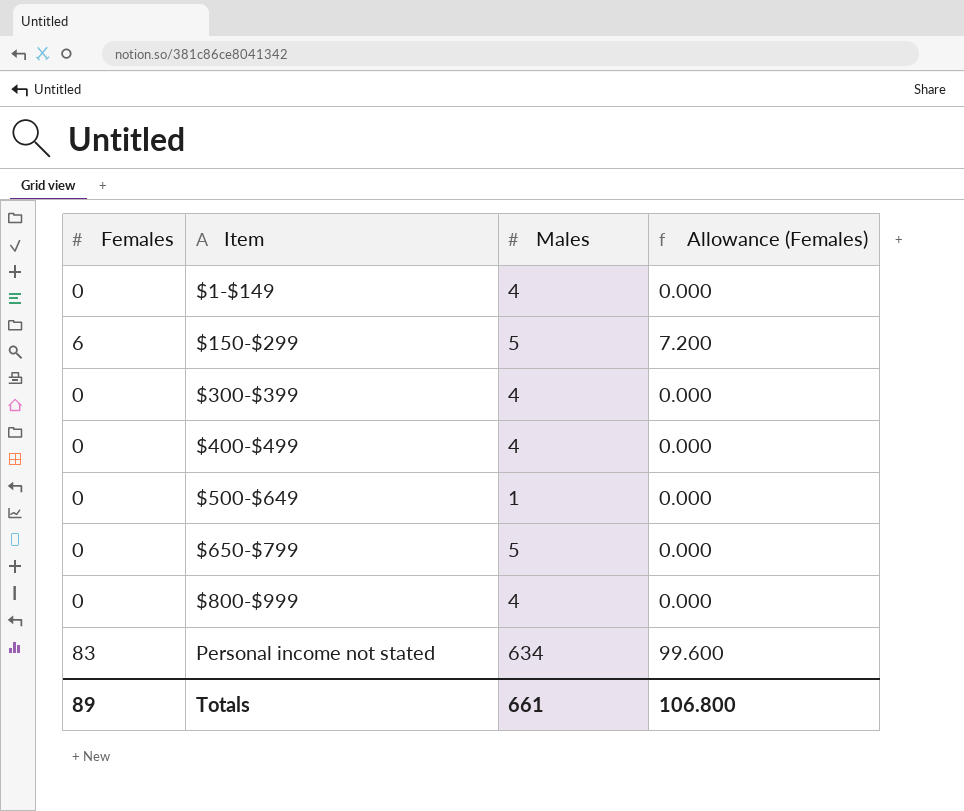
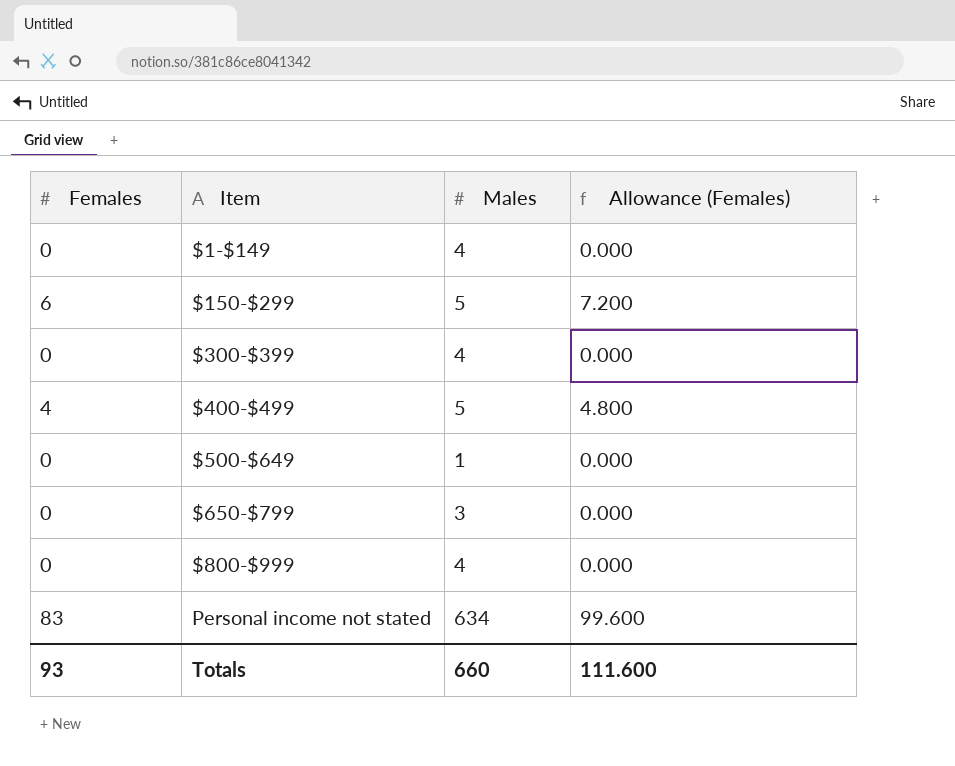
$400-$499 | Females: 0 -> 4
$400-$499 | Males: 4 -> 5
$400-$499 | Allowance (Females): 0.000 -> 4.800
$650-$799 | Males: 5 -> 3
Totals | Females: 89 -> 93
Totals | Males: 661 -> 660
Totals | Allowance (Females): 106.800 -> 111.600

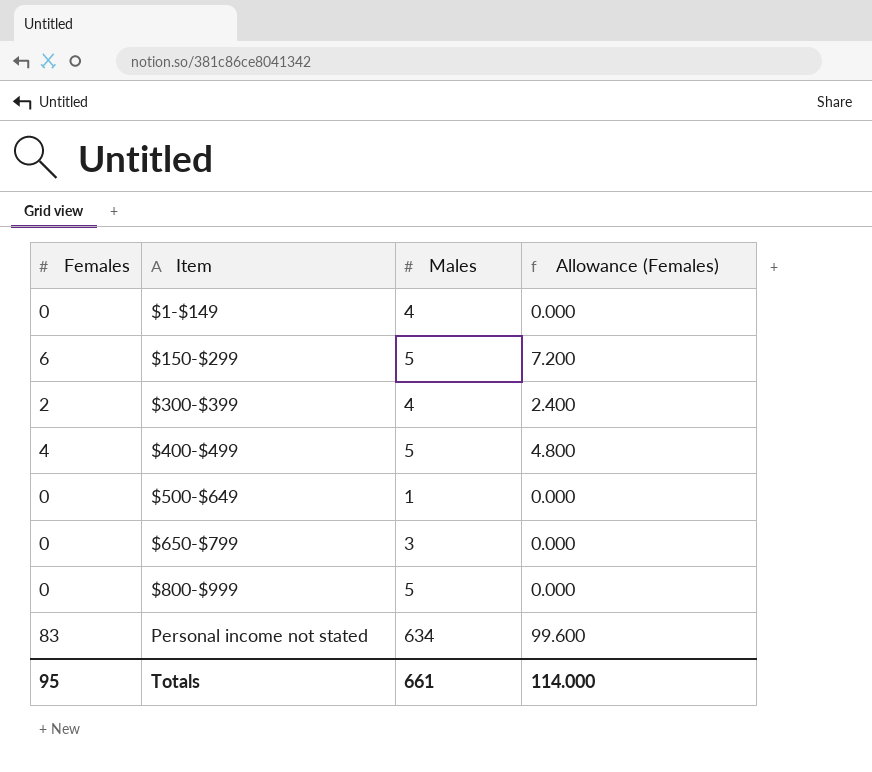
$300-$399 | Females: 0 -> 2
$300-$399 | Allowance (Females): 0.000 -> 2.400
$800-$999 | Males: 4 -> 5
Totals | Females: 93 -> 95
Totals | Males: 660 -> 661
Totals | Allowance (Females): 111.600 -> 114.000

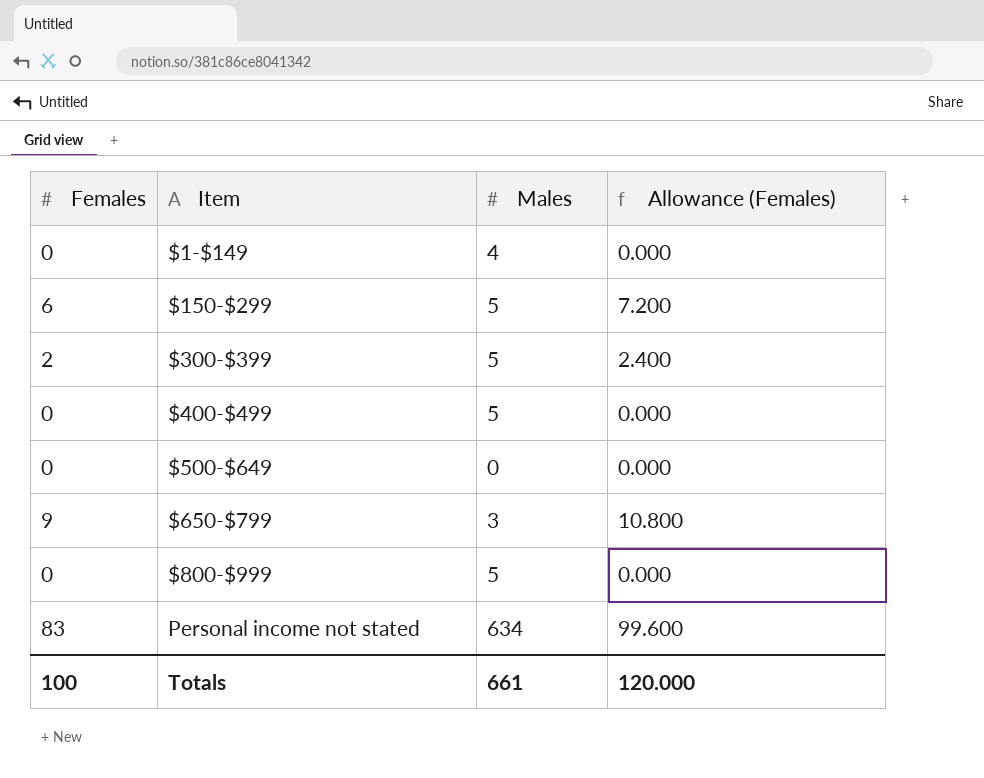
$300-$399 | Males: 4 -> 5
$400-$499 | Females: 4 -> 0
$400-$499 | Allowance (Females): 4.800 -> 0.000
$500-$649 | Males: 1 -> 0
$650-$799 | Females: 0 -> 9
$650-$799 | Allowance (Females): 0.000 -> 10.800
Totals | Females: 95 -> 100
Totals | Allowance (Females): 114.000 -> 120.000

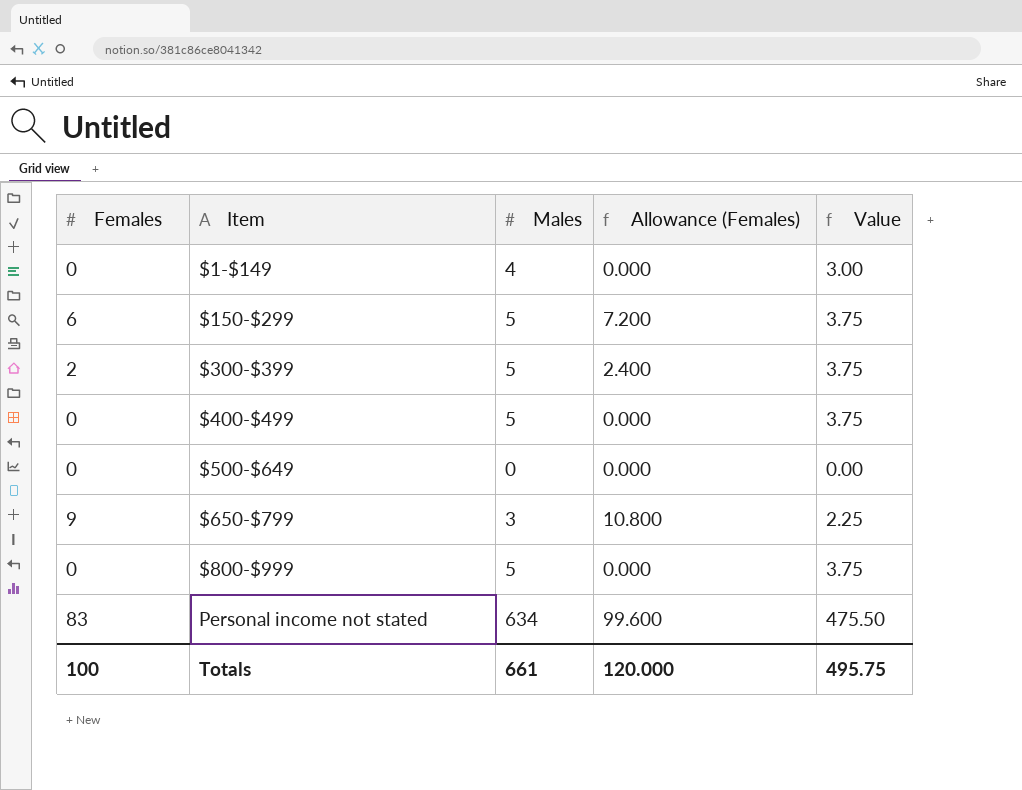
column Value | formula: none -> [Males] * 0.75

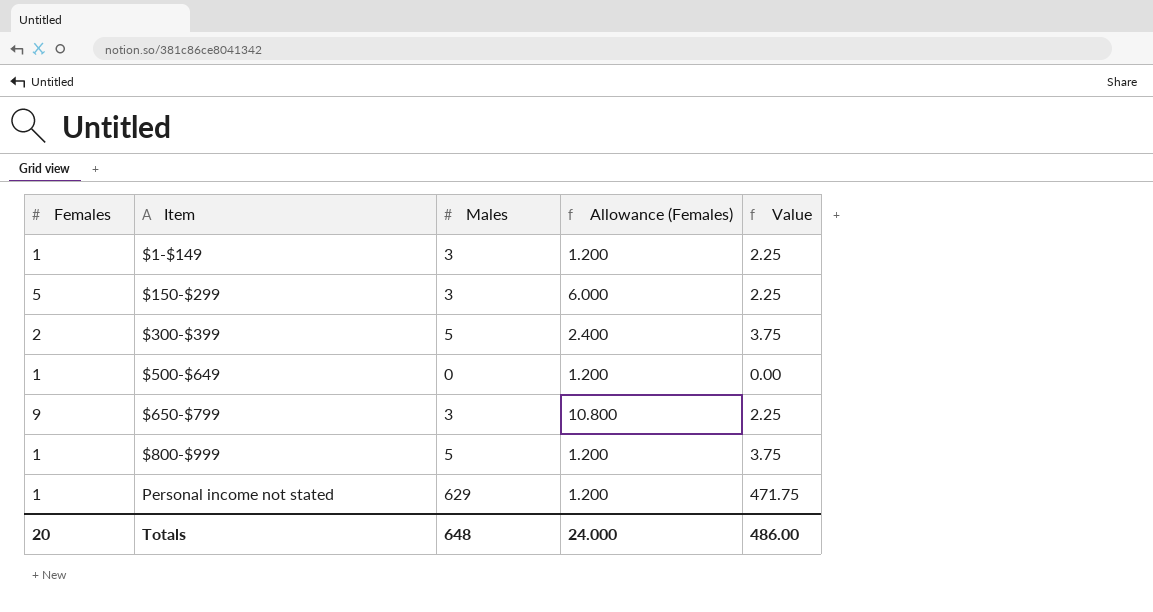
row $400-$499: 0 | 5 | 0.000 | 3.75 -> none
$1-$149 | Females: 0 -> 1
$1-$149 | Males: 4 -> 3
$1-$149 | Allowance (Females): 0.000 -> 1.200
$1-$149 | Value: 3.00 -> 2.25
$150-$299 | Females: 6 -> 5
$150-$299 | Males: 5 -> 3
$150-$299 | Allowance (Females): 7.200 -> 6.000
$150-$299 | Value: 3.75 -> 2.25
$500-$649 | Females: 0 -> 1
$500-$649 | Allowance (Females): 0.000 -> 1.200
$800-$999 | Females: 0 -> 1
$800-$999 | Allowance (Females): 0.000 -> 1.200
Personal income not stated | Females: 83 -> 1
Personal income not stated | Males: 634 -> 629
Personal income not stated | Allowance (Females): 99.600 -> 1.200
Personal income not stated | Value: 475.50 -> 471.75
Totals | Females: 100 -> 20
Totals | Males: 661 -> 648
Totals | Allowance (Females): 120.000 -> 24.000
Totals | Value: 495.75 -> 486.00

